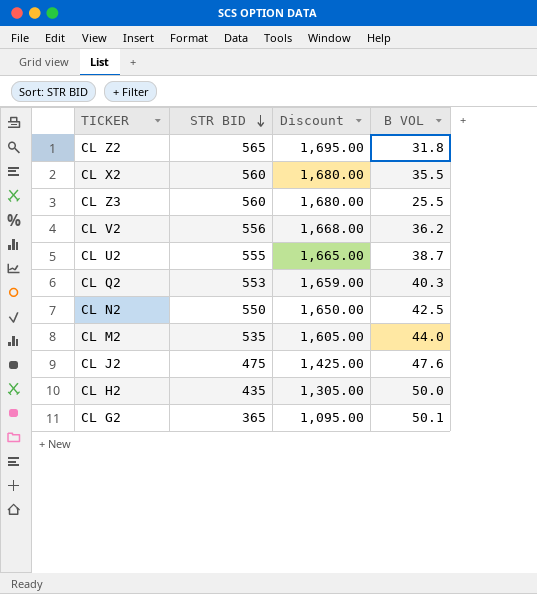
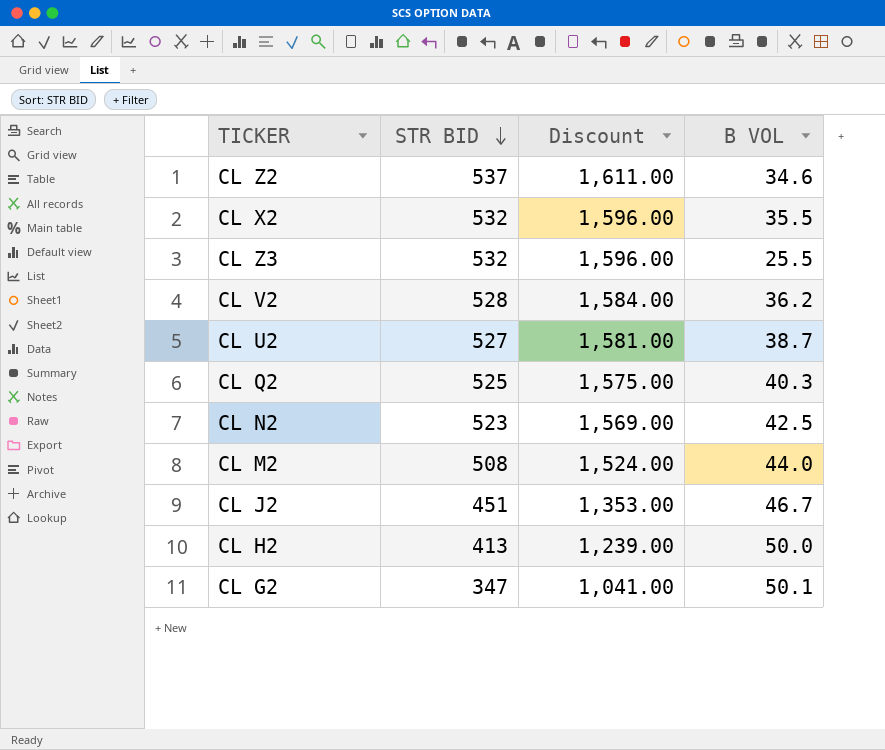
CL Z2 | STR BID: 565 -> 537
CL Z2 | Discount: 1,695.00 -> 1,611.00
CL Z2 | B VOL: 31.8 -> 34.6
CL X2 | STR BID: 560 -> 532
CL X2 | Discount: 1,680.00 -> 1,596.00
CL Z3 | STR BID: 560 -> 532
CL Z3 | Discount: 1,680.00 -> 1,596.00
CL V2 | STR BID: 556 -> 528
CL V2 | Discount: 1,668.00 -> 1,584.00
CL U2 | STR BID: 555 -> 527
CL U2 | Discount: 1,665.00 -> 1,581.00
CL Q2 | STR BID: 553 -> 525
CL Q2 | Discount: 1,659.00 -> 1,575.00
CL N2 | STR BID: 550 -> 523
CL N2 | Discount: 1,650.00 -> 1,569.00
CL M2 | STR BID: 535 -> 508
CL M2 | Discount: 1,605.00 -> 1,524.00
CL J2 | STR BID: 475 -> 451
CL J2 | Discount: 1,425.00 -> 1,353.00
CL J2 | B VOL: 47.6 -> 46.7
CL H2 | STR BID: 435 -> 413
CL H2 | Discount: 1,305.00 -> 1,239.00
CL G2 | STR BID: 365 -> 347
CL G2 | Discount: 1,095.00 -> 1,041.00

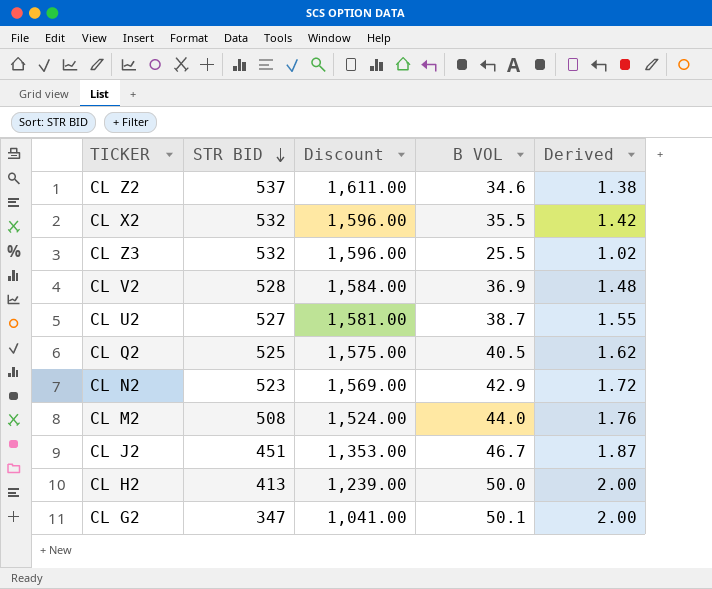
column Derived | formula: none -> [B VOL] * 0.04
CL V2 | B VOL: 36.2 -> 36.9
CL Q2 | B VOL: 40.3 -> 40.5
CL N2 | B VOL: 42.5 -> 42.9

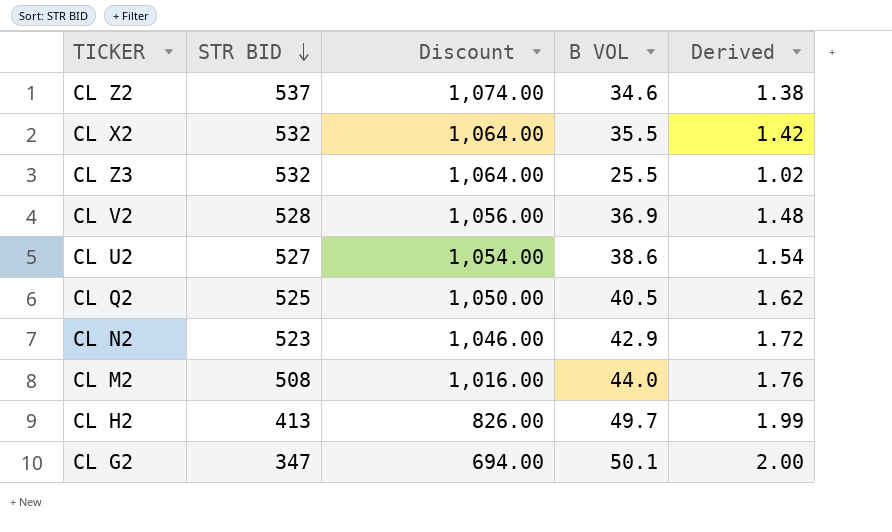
column Discount | formula: [STR BID] * 3 -> [STR BID] * 2
row CL J2: 451 | 1,353.00 | 46.7 | 1.87 -> none
CL U2 | B VOL: 38.7 -> 38.6
CL U2 | Derived: 1.55 -> 1.54
CL H2 | B VOL: 50.0 -> 49.7
CL H2 | Derived: 2.00 -> 1.99

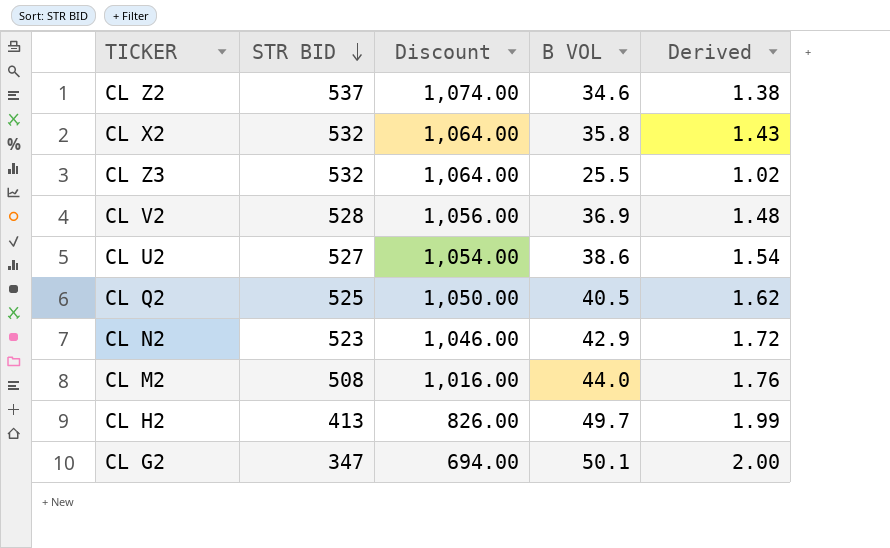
CL X2 | B VOL: 35.5 -> 35.8
CL X2 | Derived: 1.42 -> 1.43

